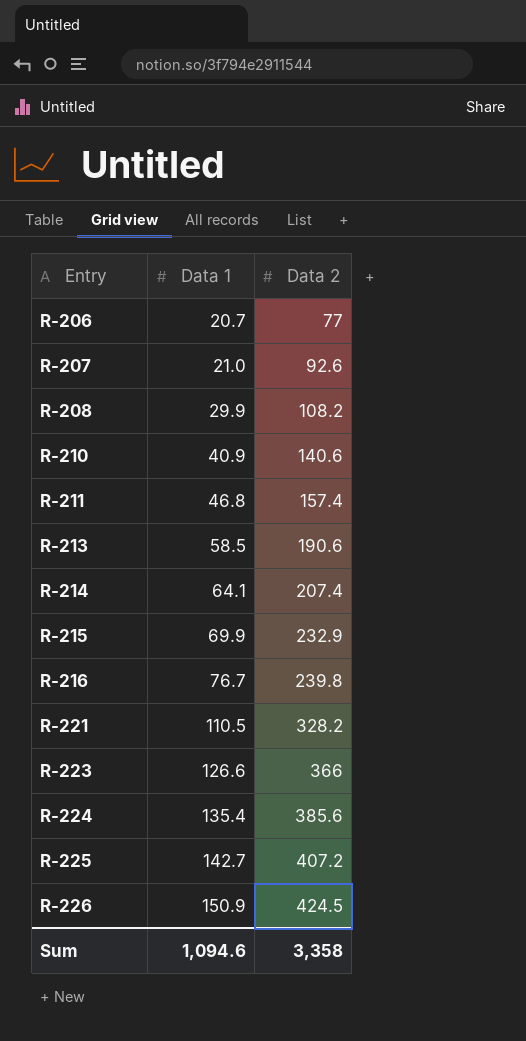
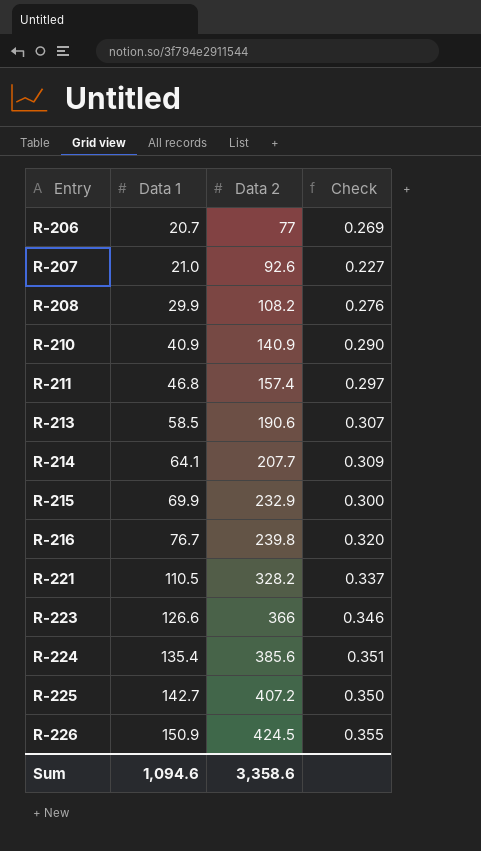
column Check | formula: none -> [Data 1] / [Data 2]
R-210 | Data 2: 140.6 -> 140.9
R-214 | Data 2: 207.4 -> 207.7
Sum | Data 2: 3,358 -> 3,358.6

